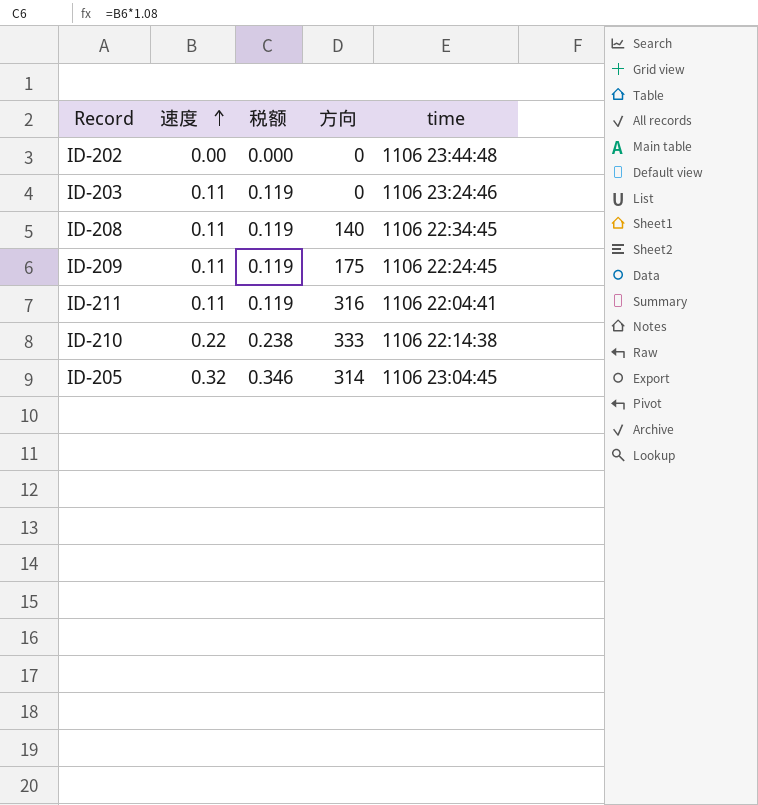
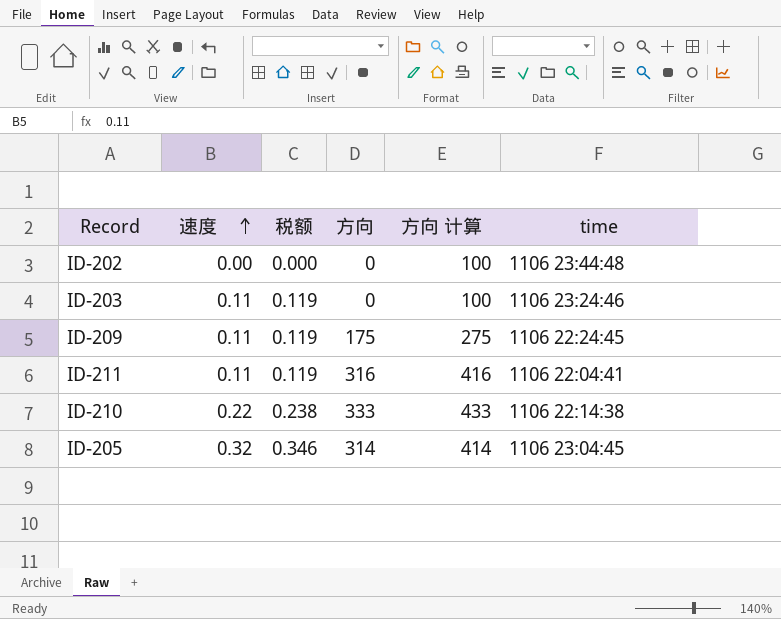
column 方向 计算 | formula: none -> [方向] + 100
row ID-208: 0.11 | 0.119 | 140 | 1106 22:34:45 -> none

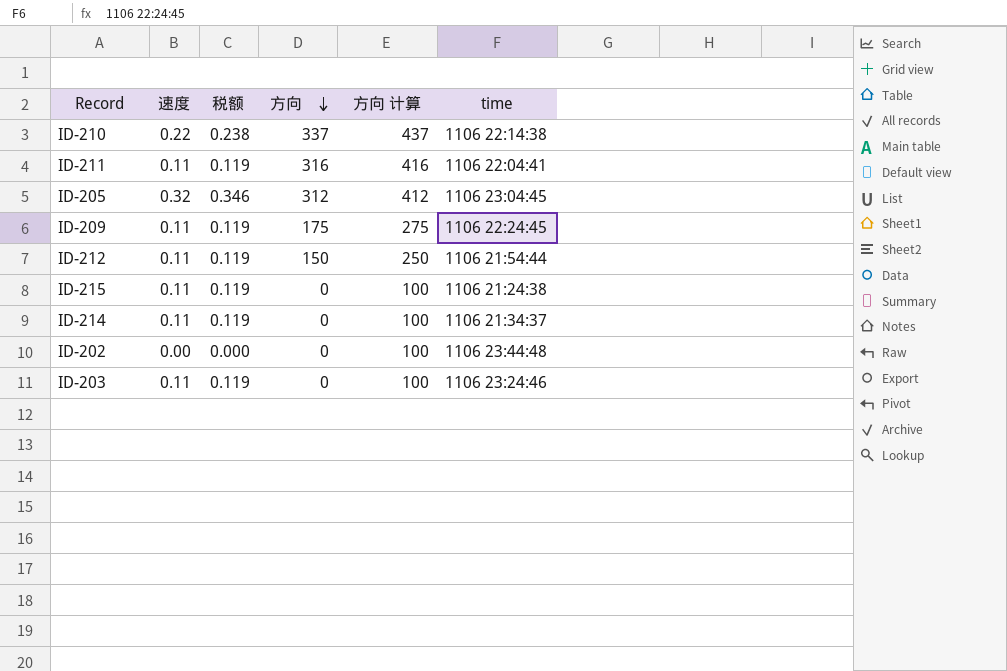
row order: 速度 ascending -> 方向 descending
ID-210 | 方向: 333 -> 337
ID-210 | 方向 计算: 433 -> 437
ID-205 | 方向: 314 -> 312
ID-205 | 方向 计算: 414 -> 412
row ID-212: none -> 0.11 | 0.119 | 150 | 250 | 1106 21:54:44
row ID-215: none -> 0.11 | 0.119 | 0 | 100 | 1106 21:24:38
row ID-214: none -> 0.11 | 0.119 | 0 | 100 | 1106 21:34:37

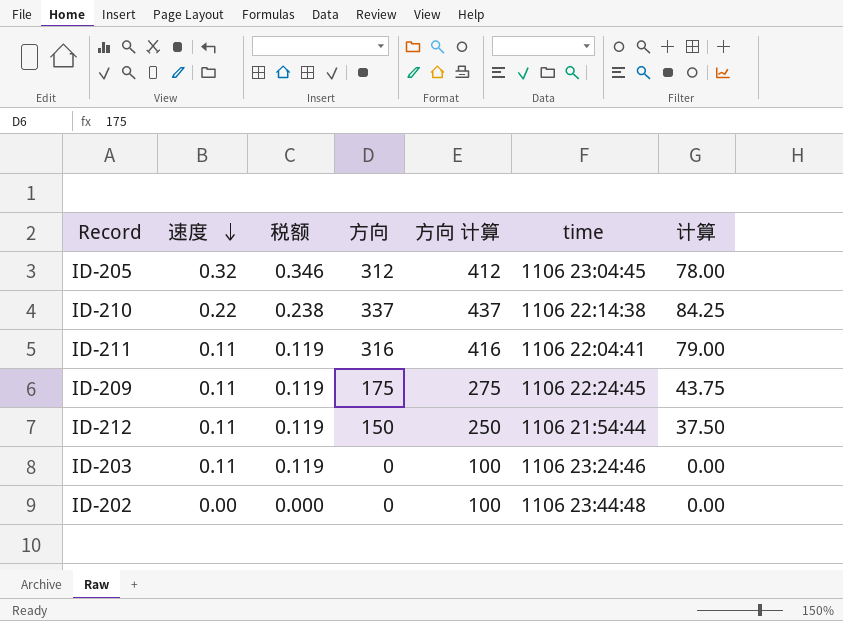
row order: 方向 descending -> 速度 descending
column 计算 | formula: none -> [方向] * 0.25
row ID-215: 0.11 | 0.119 | 0 | 100 | 1106 21:24:38 -> none
row ID-214: 0.11 | 0.119 | 0 | 100 | 1106 21:34:37 -> none

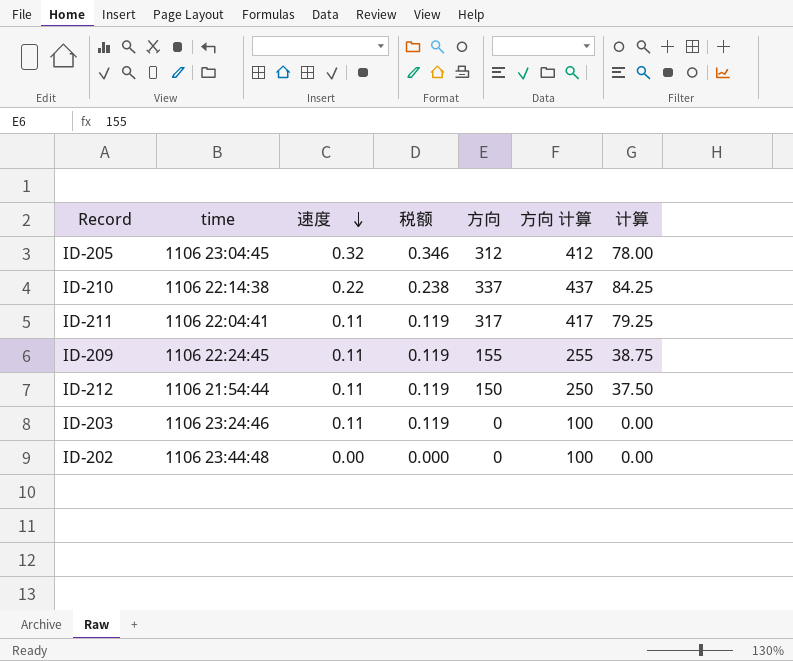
column time | position: 6 -> 2
ID-211 | 方向: 316 -> 317
ID-211 | 方向 计算: 416 -> 417
ID-211 | 计算: 79.00 -> 79.25
ID-209 | 方向: 175 -> 155
ID-209 | 方向 计算: 275 -> 255
ID-209 | 计算: 43.75 -> 38.75

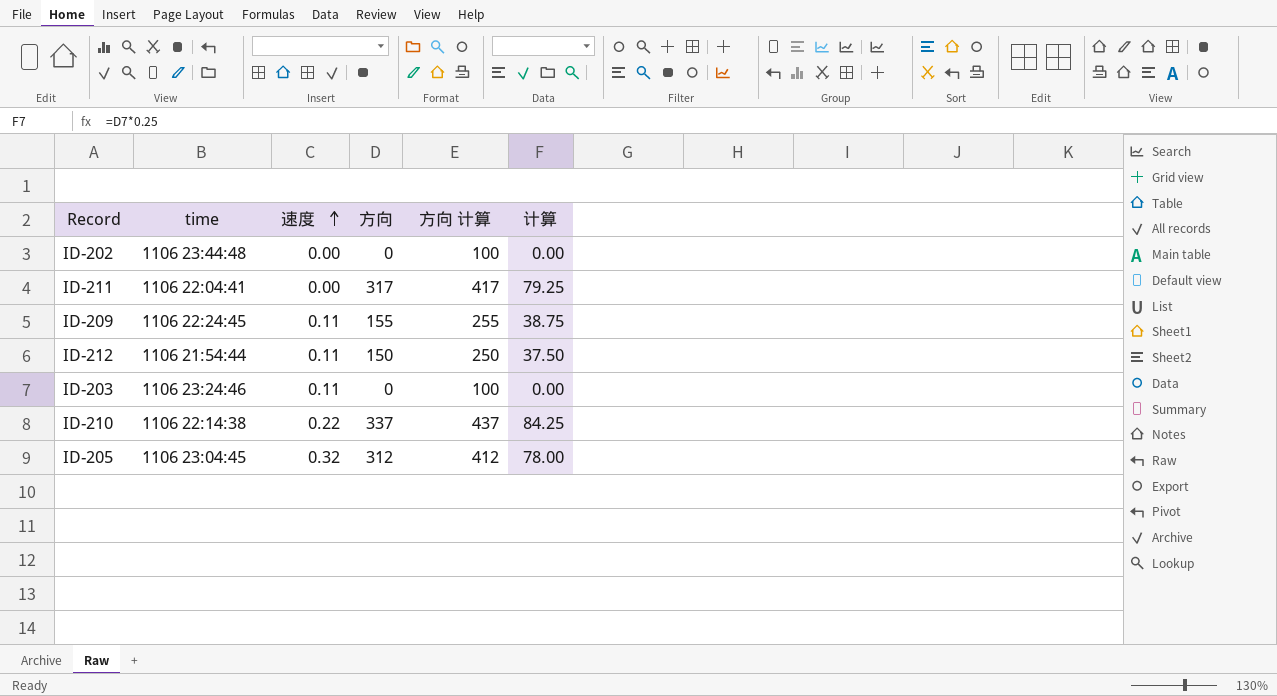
row order: 速度 descending -> 速度 ascending
column 税额 | formula: [速度] * 1.08 -> none
ID-211 | 速度: 0.11 -> 0.00

